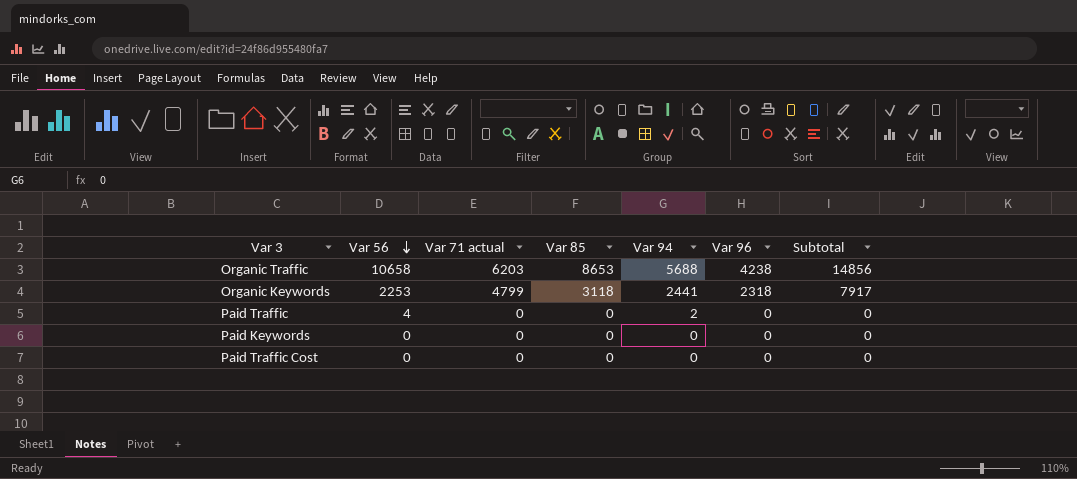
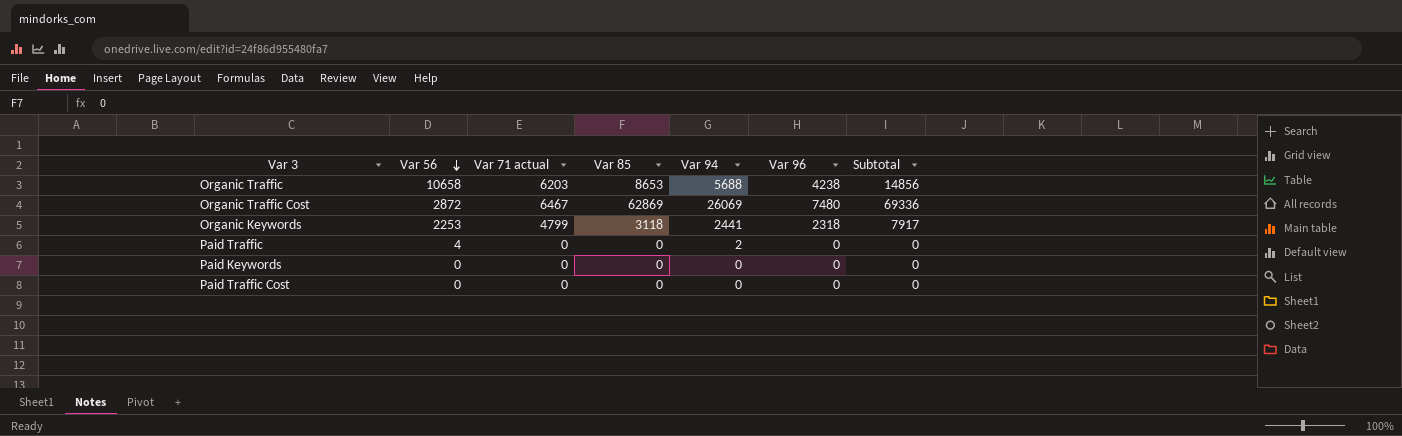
row Organic Traffic Cost: none -> 2872 | 6467 | 62869 | 26069 | 7480 | 69336

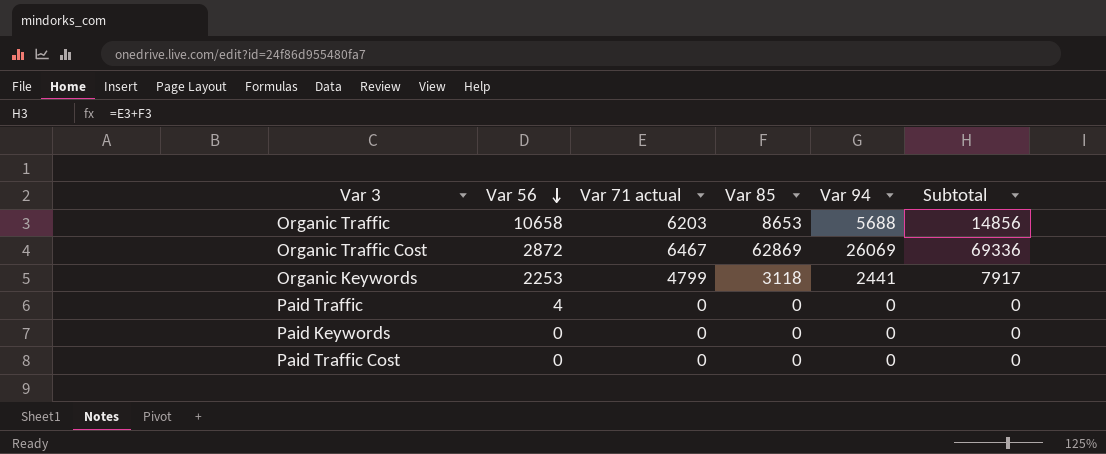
column Var 96 | position: 6 -> none
Paid Traffic | Var 94: 2 -> 0

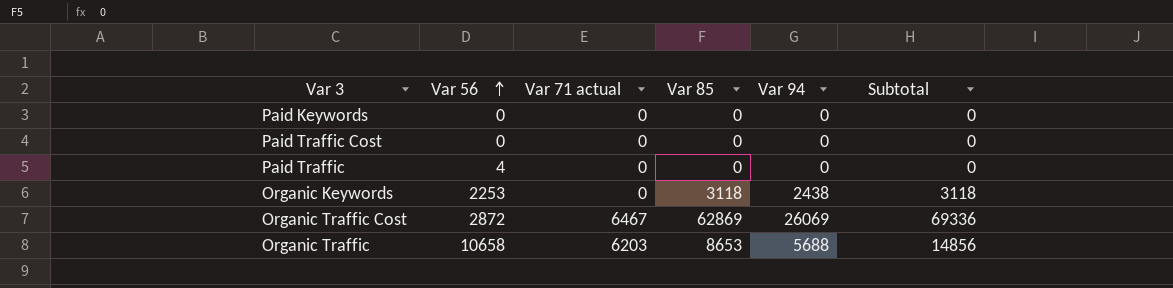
row order: Var 56 descending -> Var 56 ascending
Organic Keywords | Var 71 actual: 4799 -> 0
Organic Keywords | Var 94: 2441 -> 2438
Organic Keywords | Subtotal: 7917 -> 3118

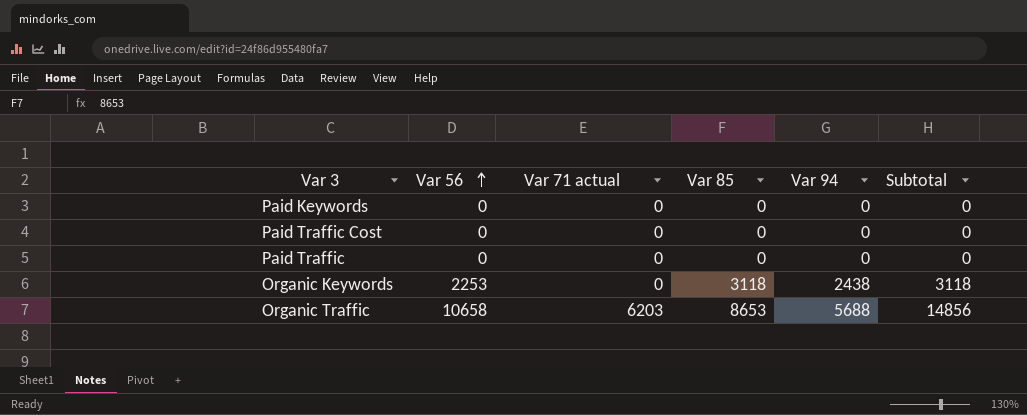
row Organic Traffic Cost: 2872 | 6467 | 62869 | 26069 | 69336 -> none
Paid Traffic | Var 56: 4 -> 0

